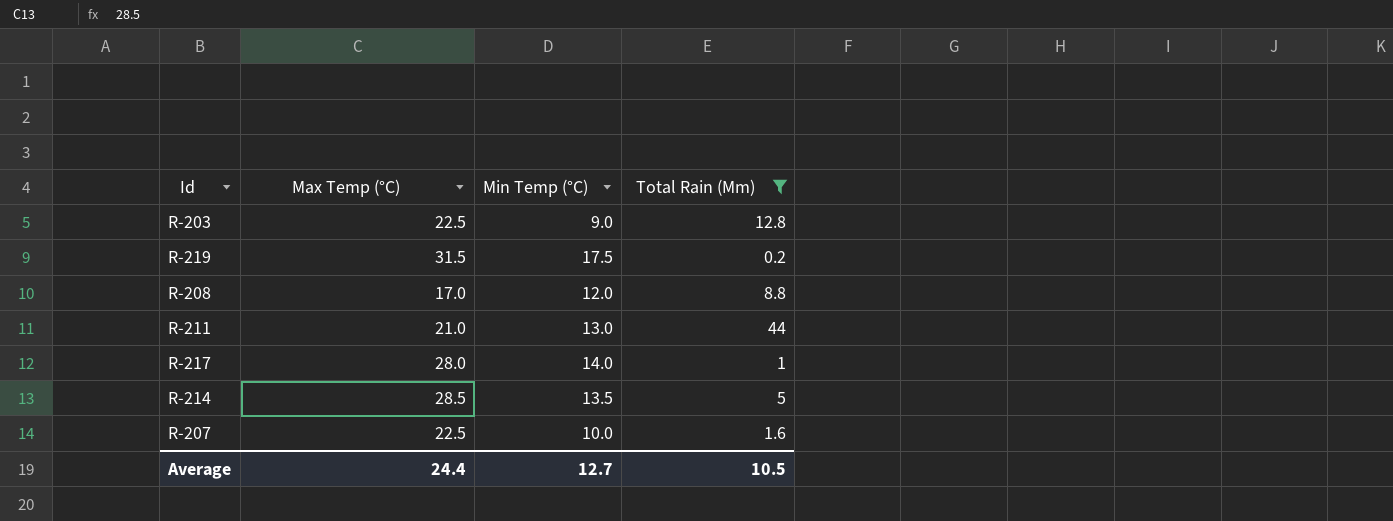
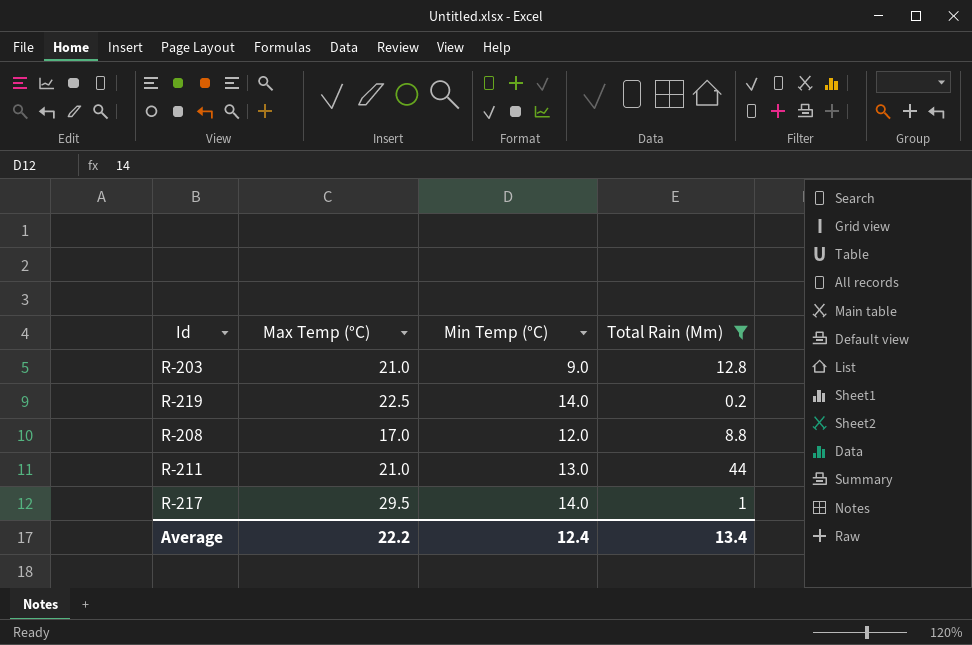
row R-214: 28.5 | 13.5 | 5 -> none
row R-207: 22.5 | 10.0 | 1.6 -> none
R-203 | Max Temp (°C): 22.5 -> 21.0
R-219 | Max Temp (°C): 31.5 -> 22.5
R-219 | Min Temp (°C): 17.5 -> 14.0
R-217 | Max Temp (°C): 28.0 -> 29.5
Average | Max Temp (°C): 24.4 -> 22.2
Average | Min Temp (°C): 12.7 -> 12.4
Average | Total Rain (Mm): 10.5 -> 13.4

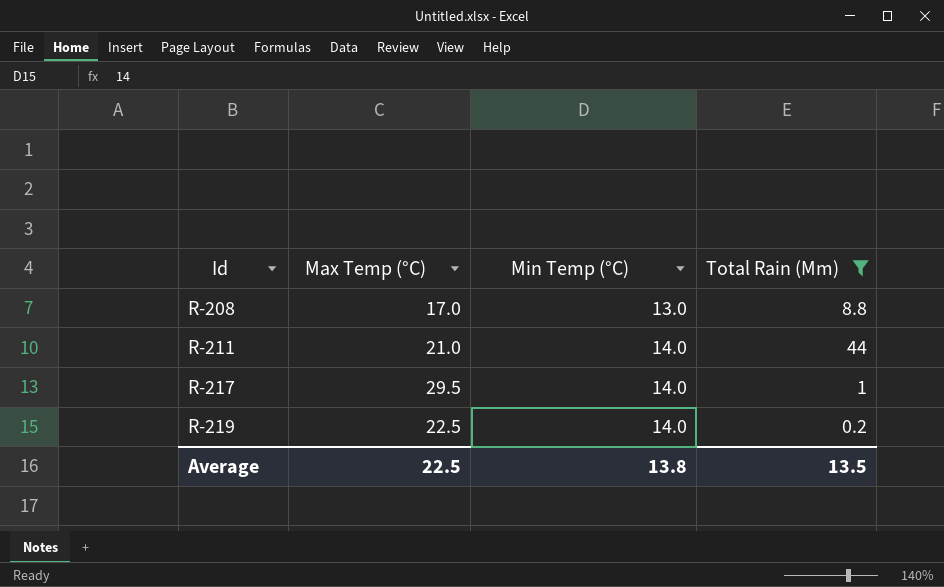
row order: none -> Id ascending
row R-203: 21.0 | 9.0 | 12.8 -> none
R-208 | Min Temp (°C): 12.0 -> 13.0
R-211 | Min Temp (°C): 13.0 -> 14.0
Average | Max Temp (°C): 22.2 -> 22.5
Average | Min Temp (°C): 12.4 -> 13.8
Average | Total Rain (Mm): 13.4 -> 13.5

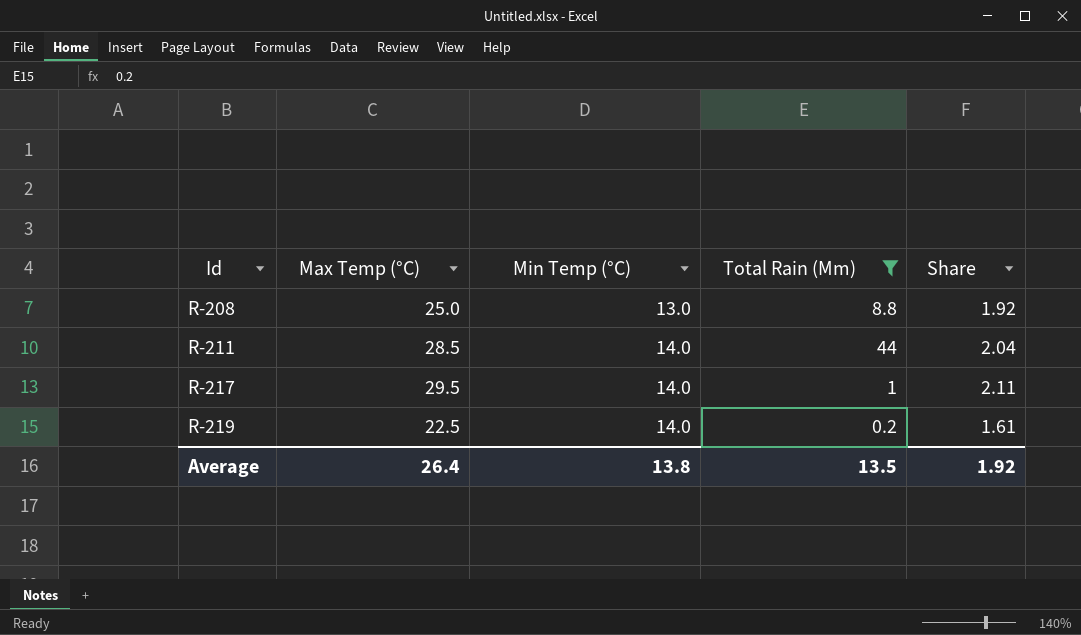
column Share | formula: none -> [Max Temp (°C)] / [Min Temp (°C)]
R-208 | Max Temp (°C): 17.0 -> 25.0
R-211 | Max Temp (°C): 21.0 -> 28.5
Average | Max Temp (°C): 22.5 -> 26.4

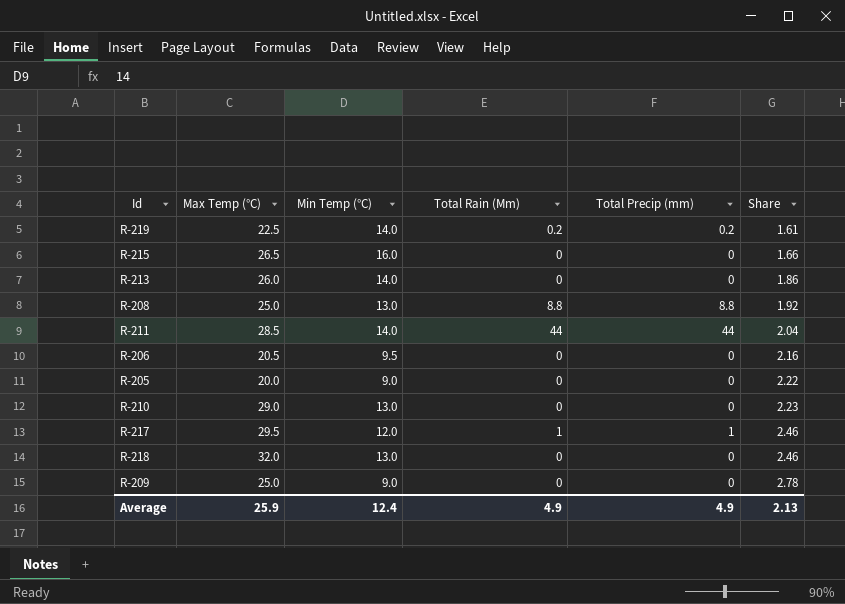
filter: Total Rain (Mm) != 0 -> none
row order: Id ascending -> Share ascending
column Total Precip (mm) | position: none -> 5
R-217 | Min Temp (°C): 14.0 -> 12.0
R-217 | Share: 2.11 -> 2.46
Average | Max Temp (°C): 26.4 -> 25.9
Average | Min Temp (°C): 13.8 -> 12.4
Average | Total Rain (Mm): 13.5 -> 4.9
Average | Share: 1.92 -> 2.13

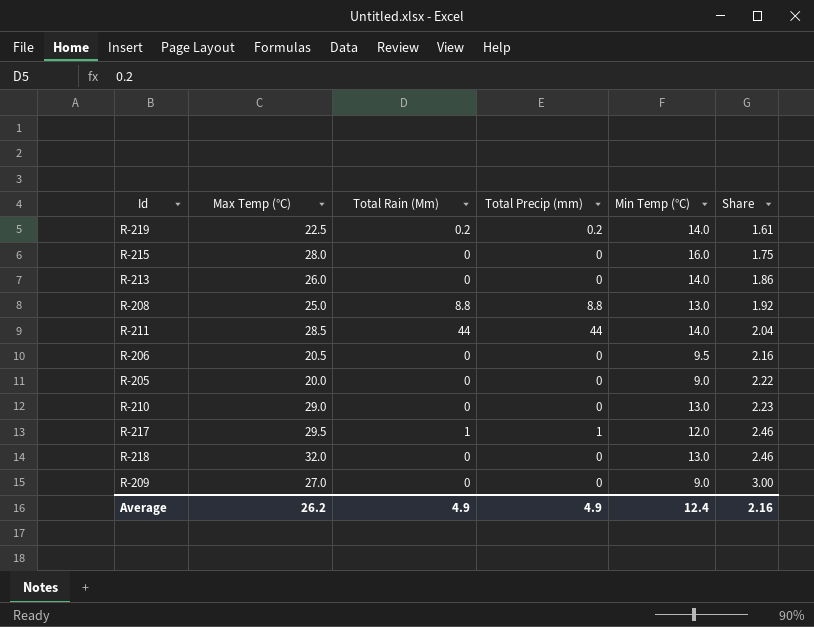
column Min Temp (°C) | position: 3 -> 5
R-215 | Max Temp (°C): 26.5 -> 28.0
R-215 | Share: 1.66 -> 1.75
R-209 | Max Temp (°C): 25.0 -> 27.0
R-209 | Share: 2.78 -> 3.00
Average | Max Temp (°C): 25.9 -> 26.2
Average | Share: 2.13 -> 2.16

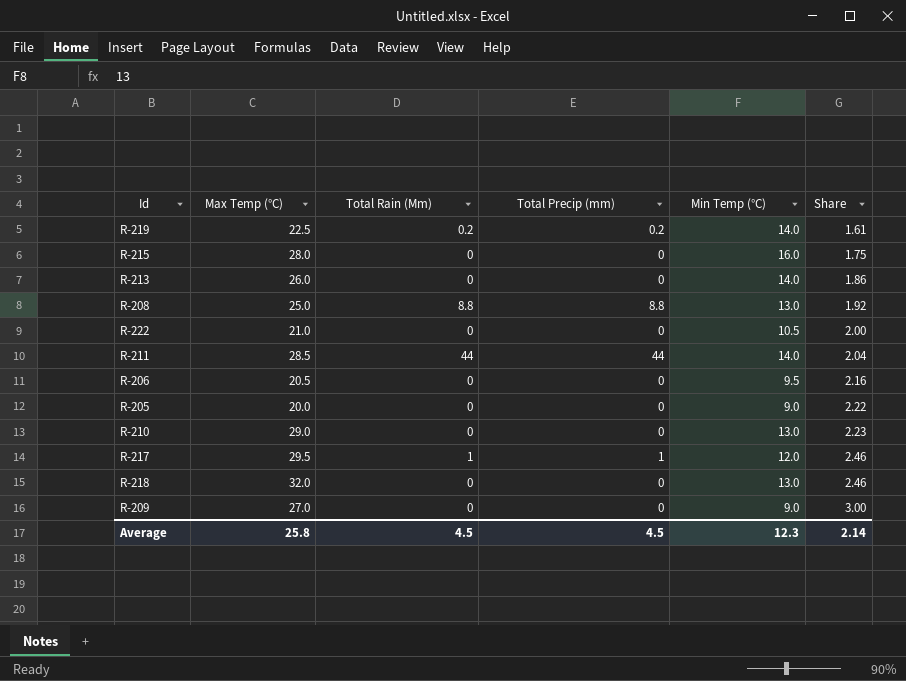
row R-222: none -> 21.0 | 0 | 0 | 10.5 | 2.00
Average | Max Temp (°C): 26.2 -> 25.8
Average | Total Rain (Mm): 4.9 -> 4.5
Average | Total Precip (mm): 4.9 -> 4.5
Average | Min Temp (°C): 12.4 -> 12.3
Average | Share: 2.16 -> 2.14

